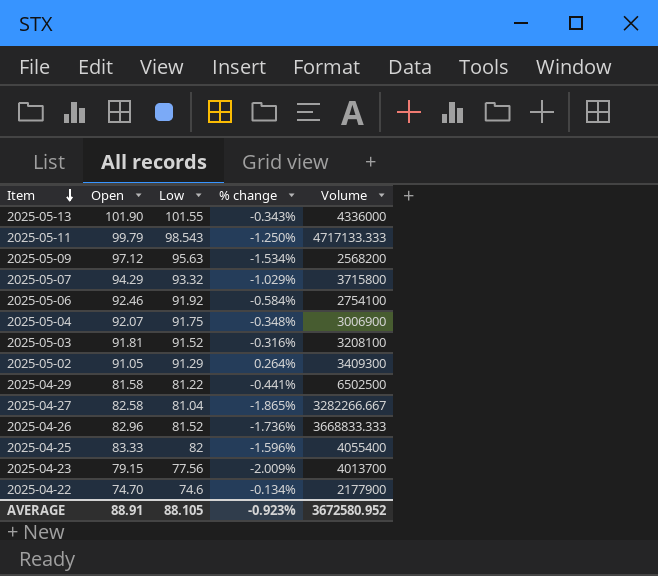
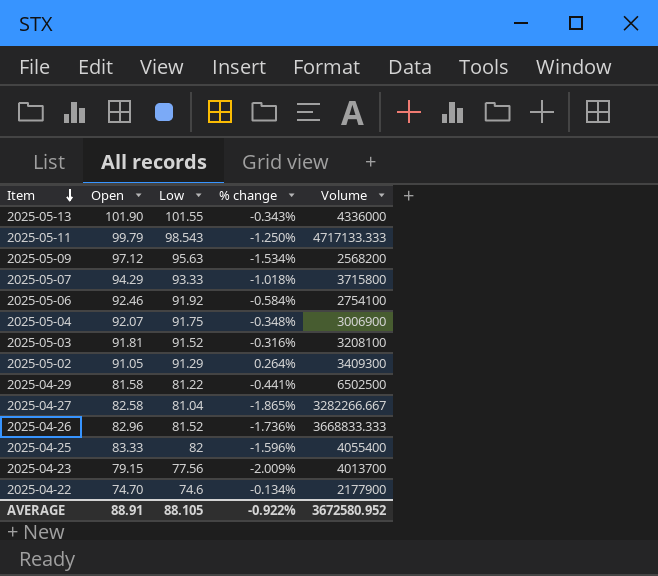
2025-05-07 | Low: 93.32 -> 93.33
2025-05-07 | % change: -1.029% -> -1.018%
AVERAGE | % change: -0.923% -> -0.922%

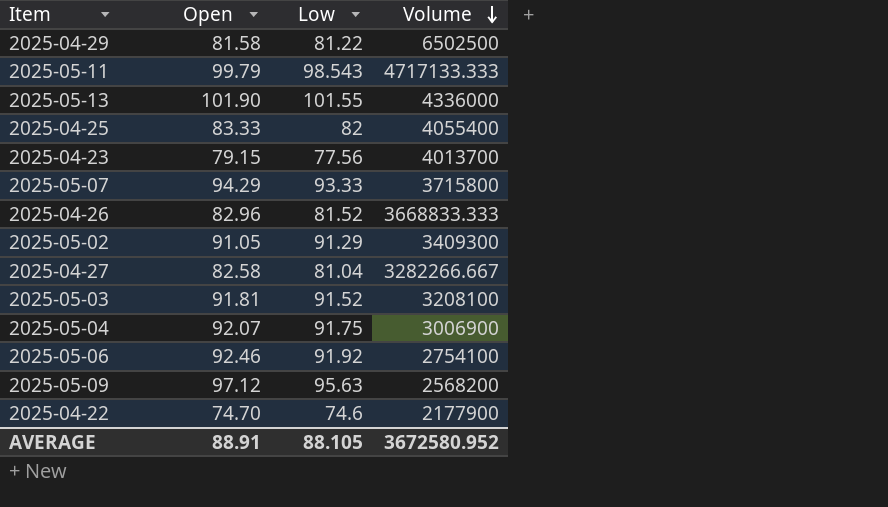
row order: Item descending -> Volume descending
column % change | formula: ([Low] - [Open]) / [Open] -> none

